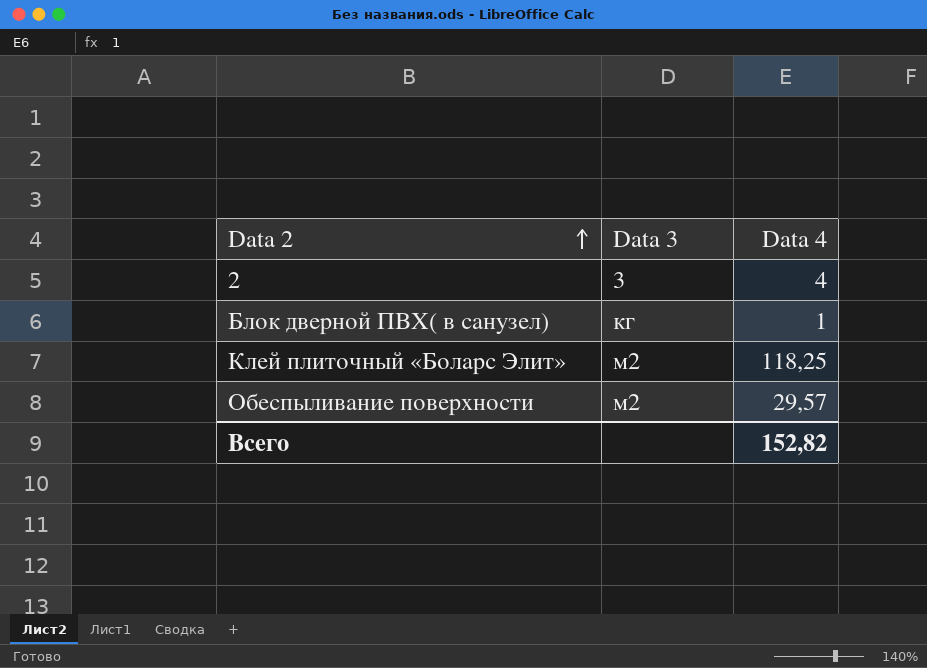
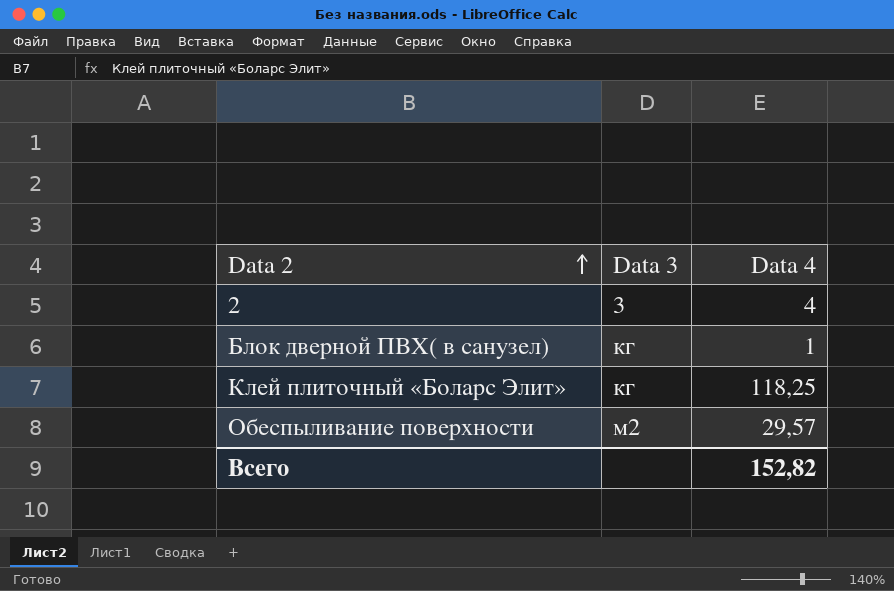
Клей плиточный «Боларс Элит» | Data 3: м2 -> кг

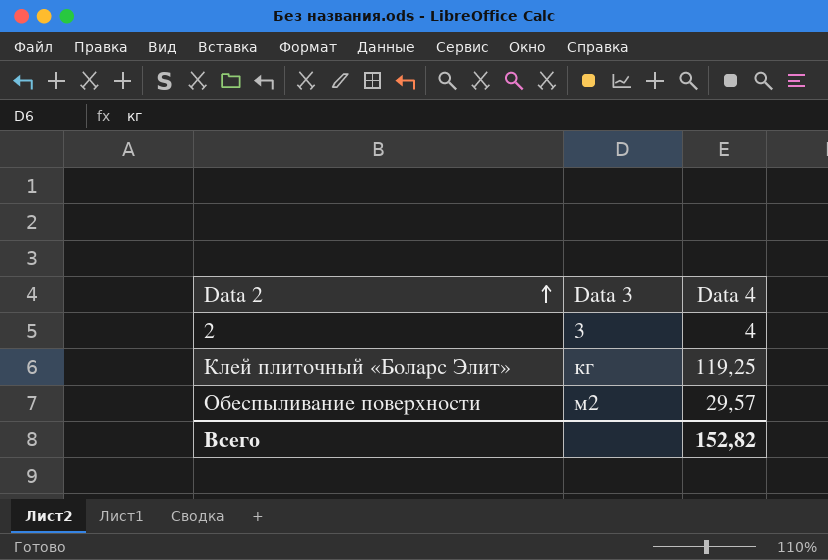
row Блок дверной ПВХ( в санузел): кг | 1 -> none
Клей плиточный «Боларс Элит» | Data 4: 118,25 -> 119,25

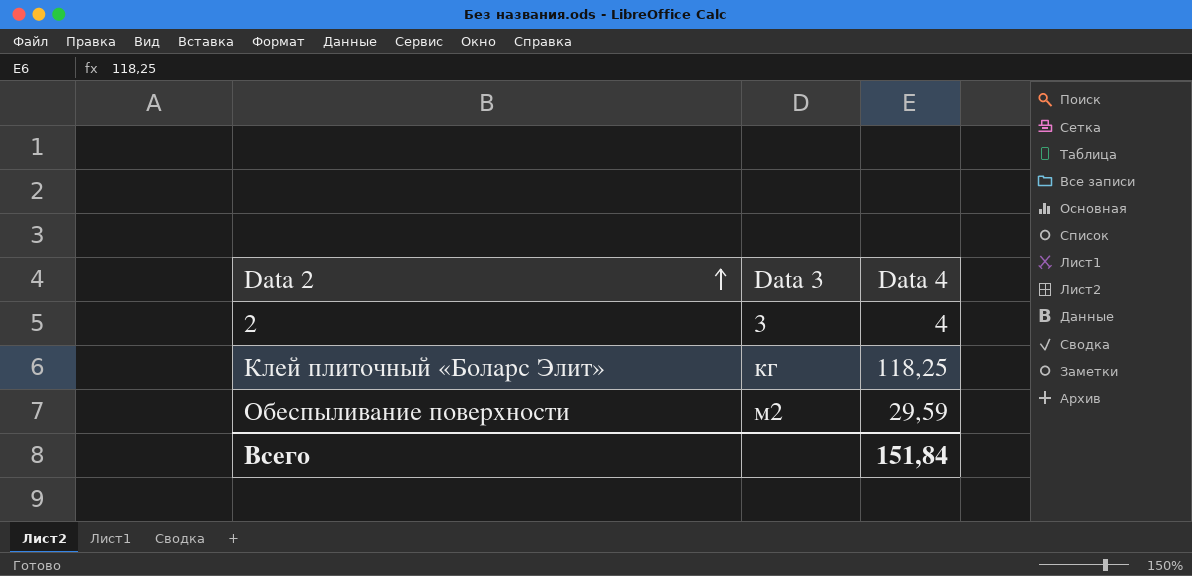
Клей плиточный «Боларс Элит» | Data 4: 119,25 -> 118,25
Обеспыливание поверхности | Data 4: 29,57 -> 29,59
Всего | Data 4: 152,82 -> 151,84

